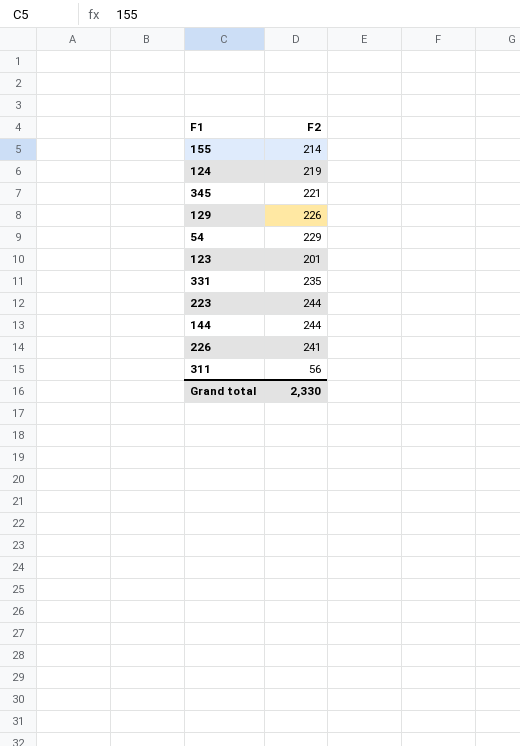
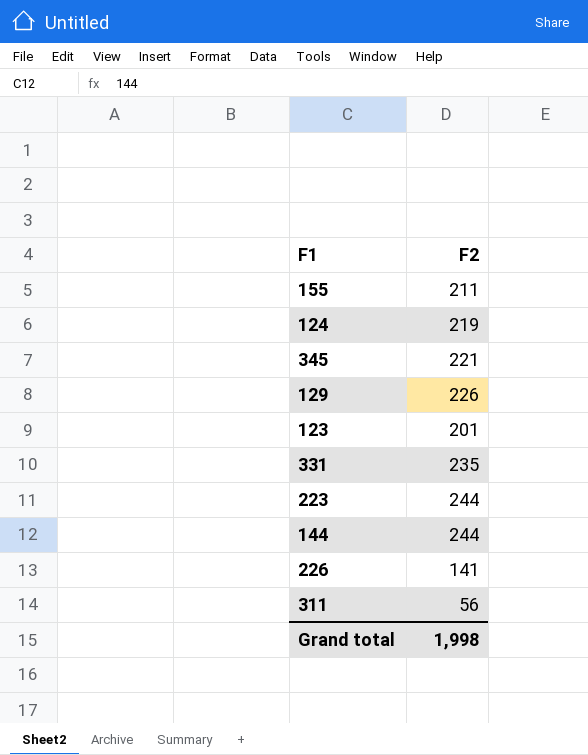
row 54: 229 -> none
155 | F2: 214 -> 211
226 | F2: 241 -> 141
Grand total | F2: 2,330 -> 1,998

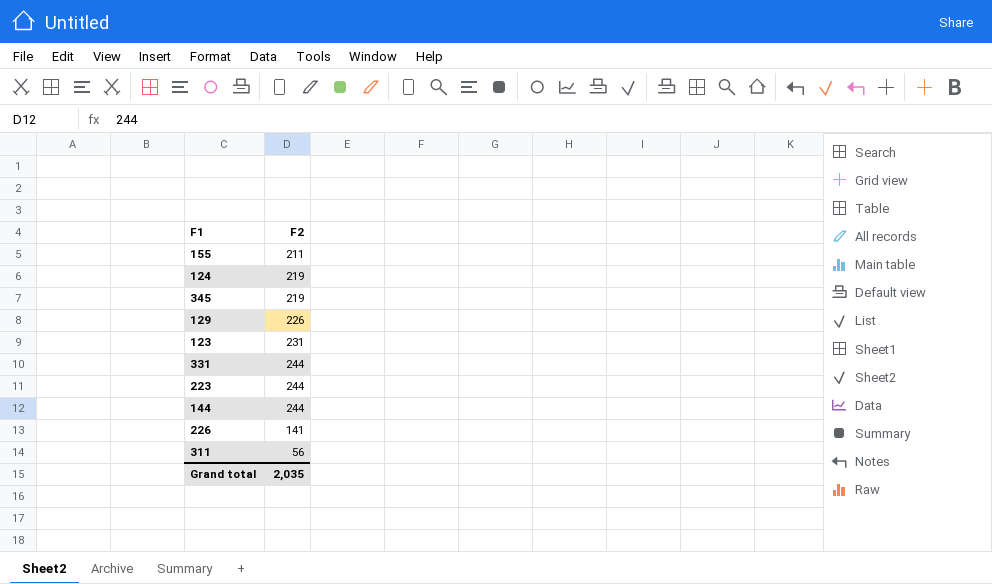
345 | F2: 221 -> 219
123 | F2: 201 -> 231
331 | F2: 235 -> 244
Grand total | F2: 1,998 -> 2,035

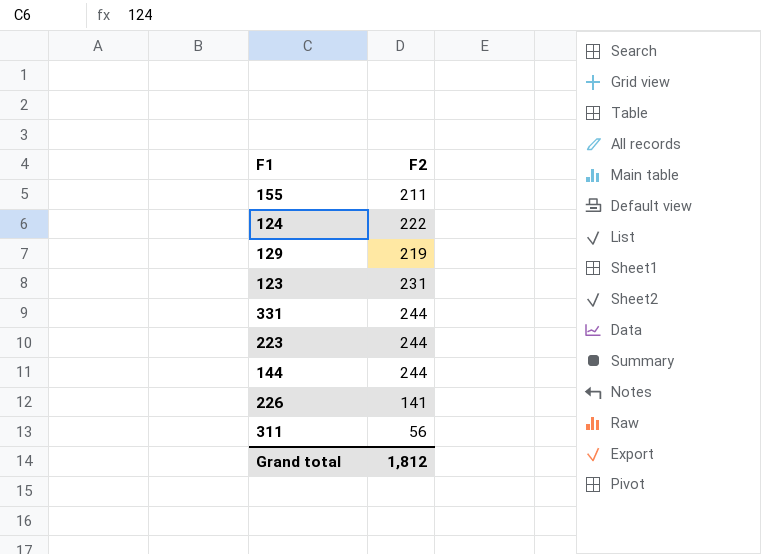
row 345: 219 -> none
124 | F2: 219 -> 222
129 | F2: 226 -> 219
Grand total | F2: 2,035 -> 1,812

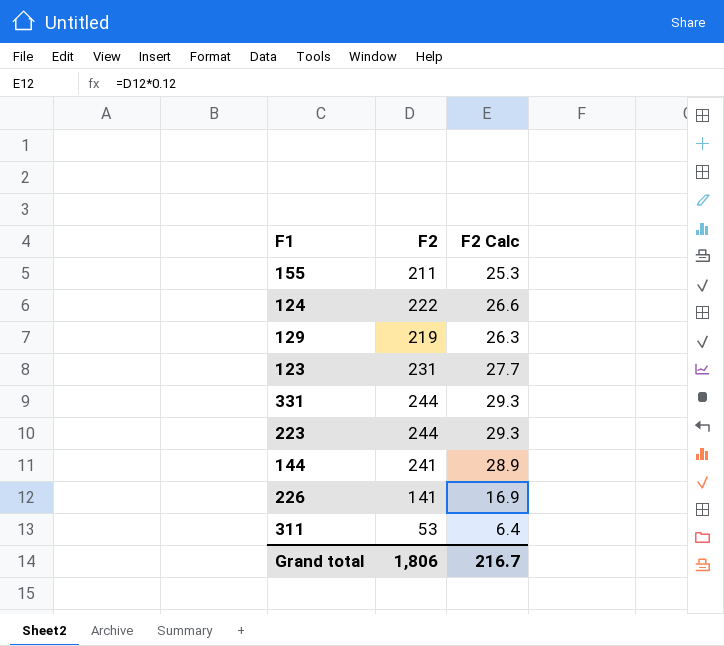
column F2 Calc | formula: none -> [F2] * 0.12
144 | F2: 244 -> 241
311 | F2: 56 -> 53
Grand total | F2: 1,812 -> 1,806

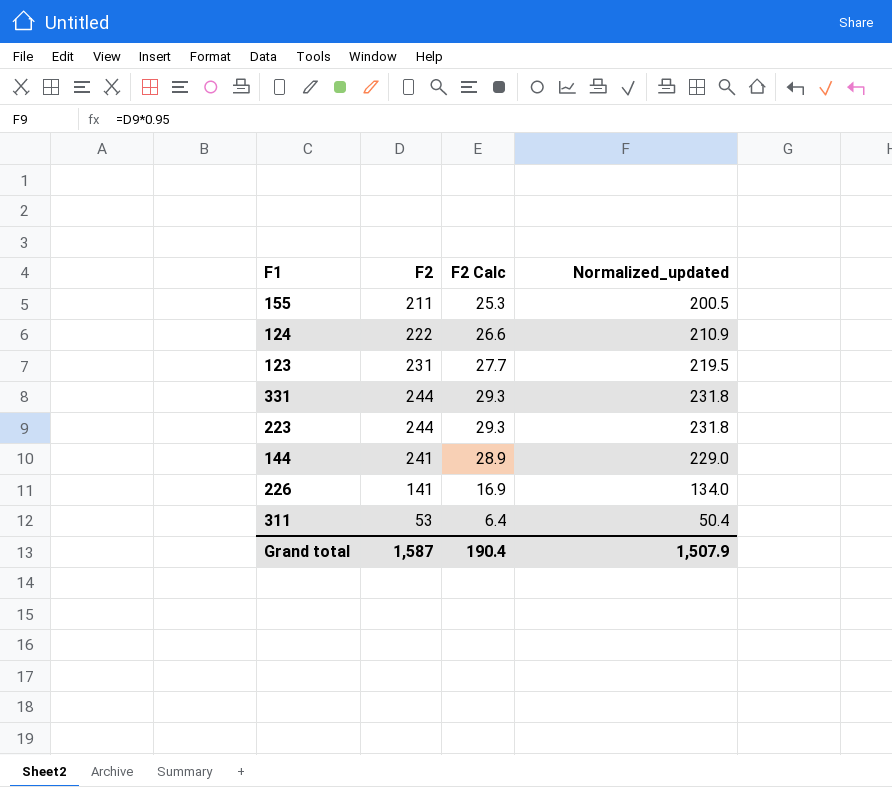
column Normalized_updated | formula: none -> [F2] * 0.95
row 129: 219 | 26.3 -> none
Grand total | F2: 1,806 -> 1,587
Grand total | F2 Calc: 216.7 -> 190.4

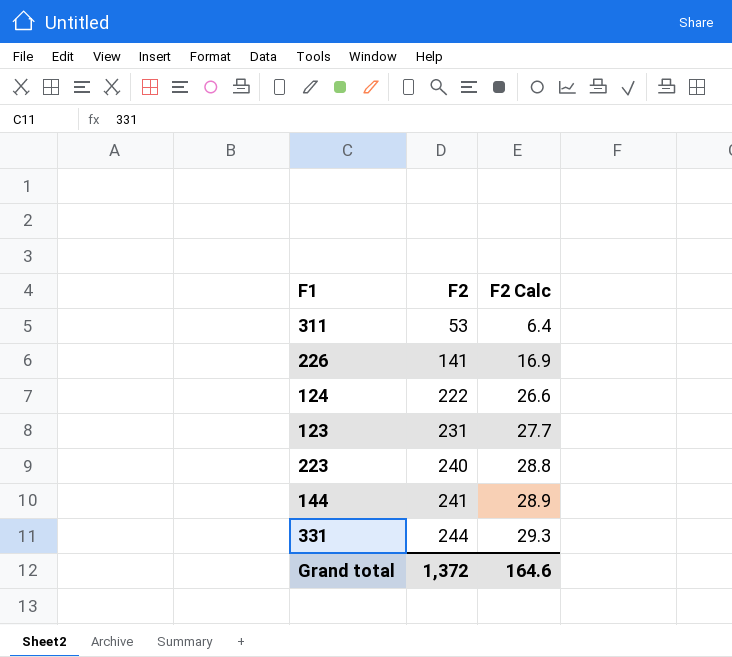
row order: none -> F2 ascending
column Normalized_updated | formula: [F2] * 0.95 -> none
row 155: 211 | 25.3 | 200.5 -> none
223 | F2: 244 -> 240
223 | F2 Calc: 29.3 -> 28.8
Grand total | F2: 1,587 -> 1,372
Grand total | F2 Calc: 190.4 -> 164.6

